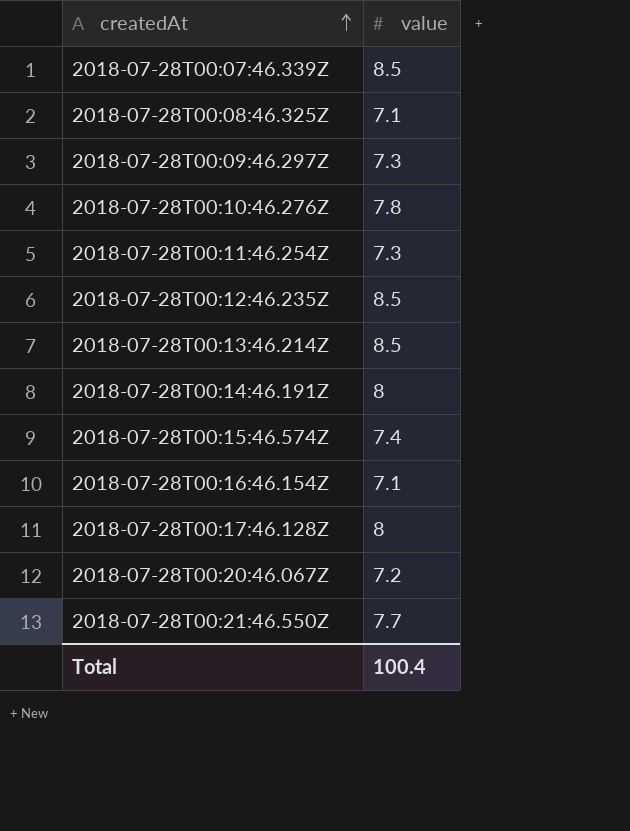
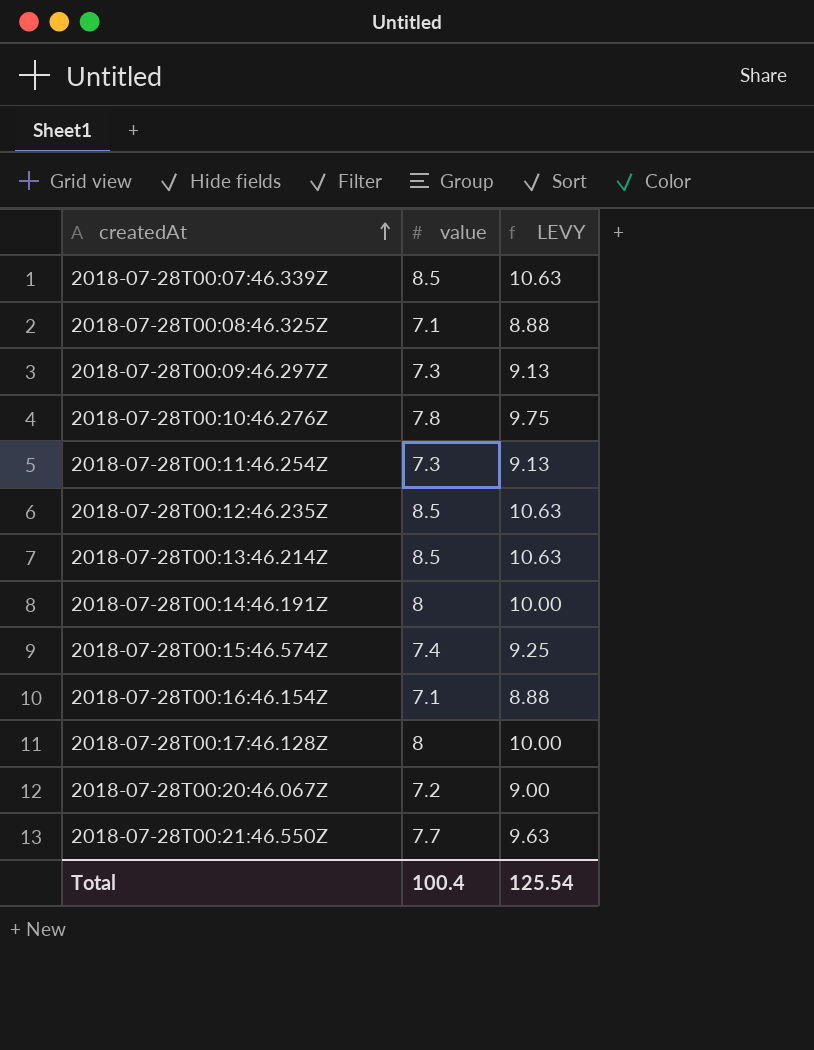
column LEVY | formula: none -> [value] * 1.25

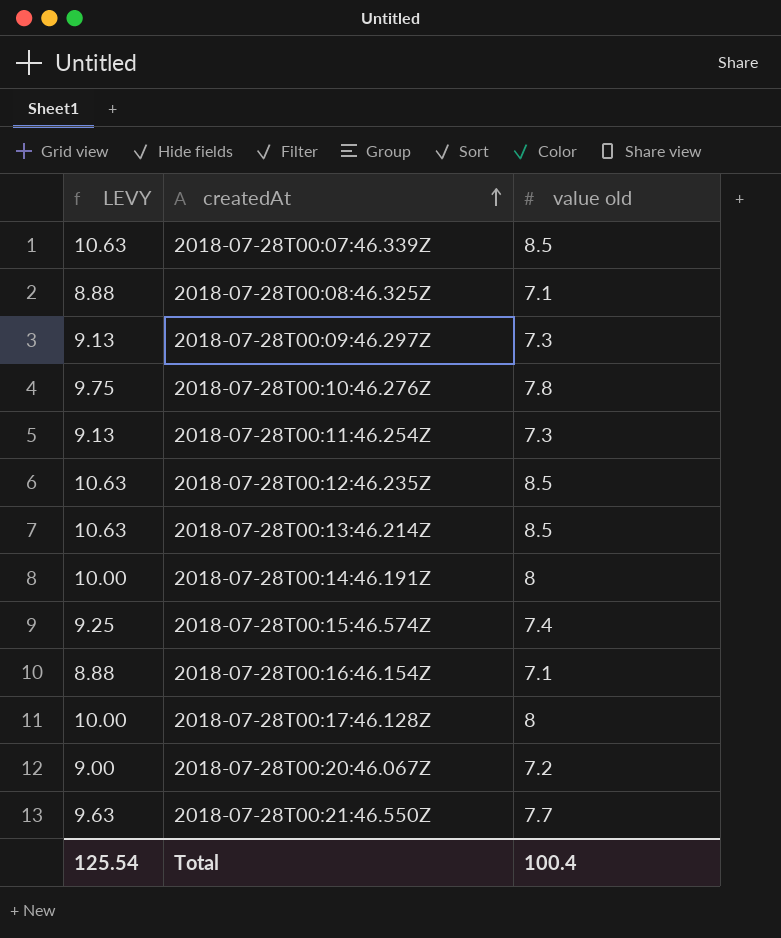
column LEVY | position: 3 -> 1
column name: value -> value old

